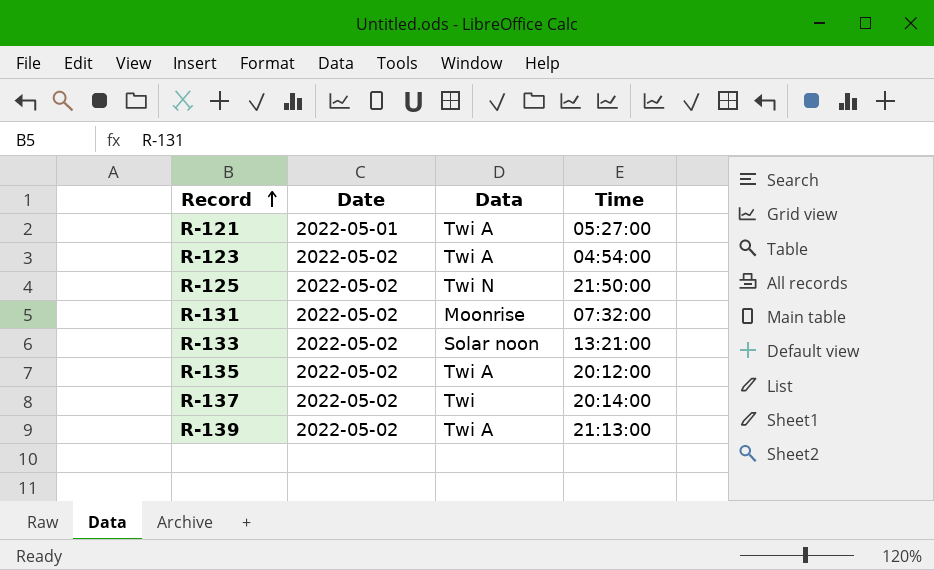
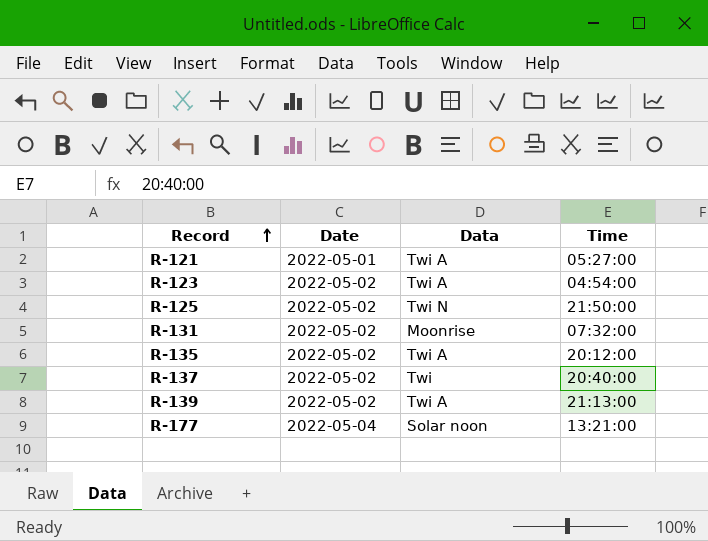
row R-133: 2022-05-02 | Solar noon | 13:21:00 -> none
R-137 | Time: 20:14:00 -> 20:40:00
row R-177: none -> 2022-05-04 | Solar noon | 13:21:00

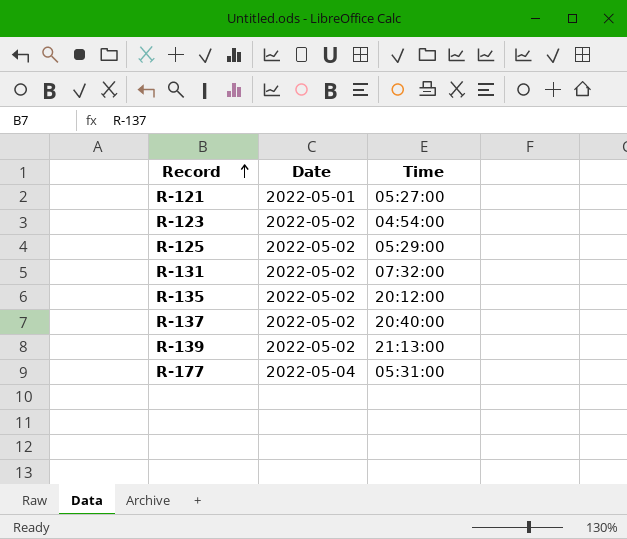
column Data | position: 3 -> none
R-125 | Time: 21:50:00 -> 05:29:00
R-177 | Time: 13:21:00 -> 05:31:00

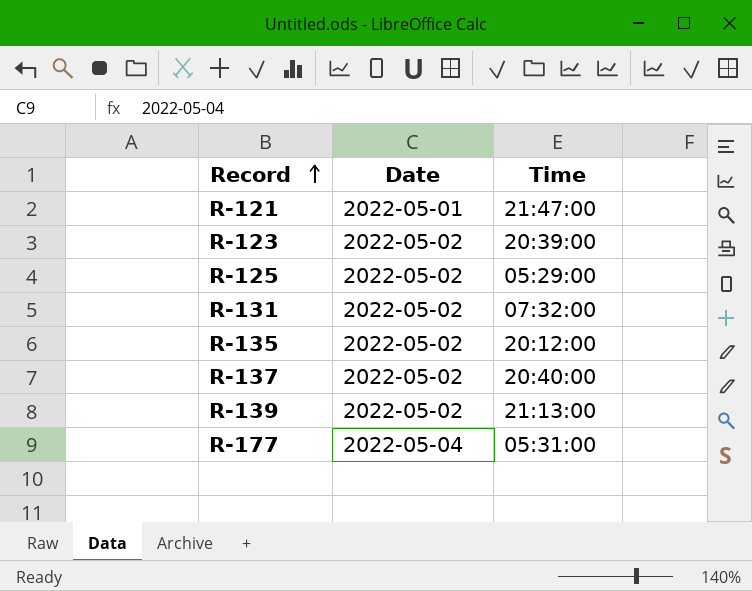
R-121 | Time: 05:27:00 -> 21:47:00
R-123 | Time: 04:54:00 -> 20:39:00

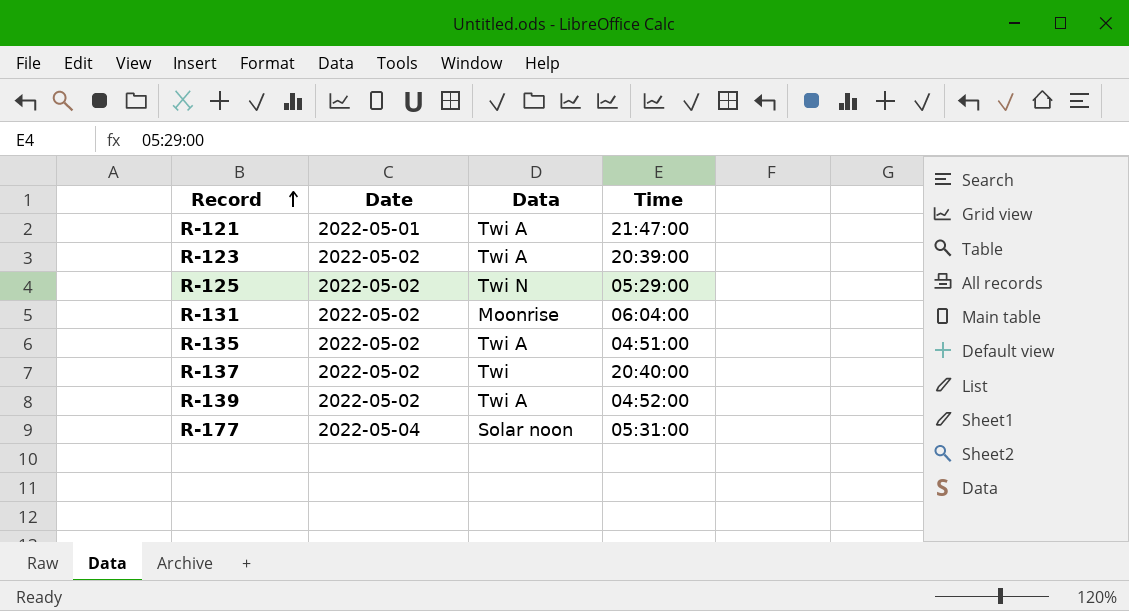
column Data | position: none -> 3
R-131 | Time: 07:32:00 -> 06:04:00
R-135 | Time: 20:12:00 -> 04:51:00
R-139 | Time: 21:13:00 -> 04:52:00

